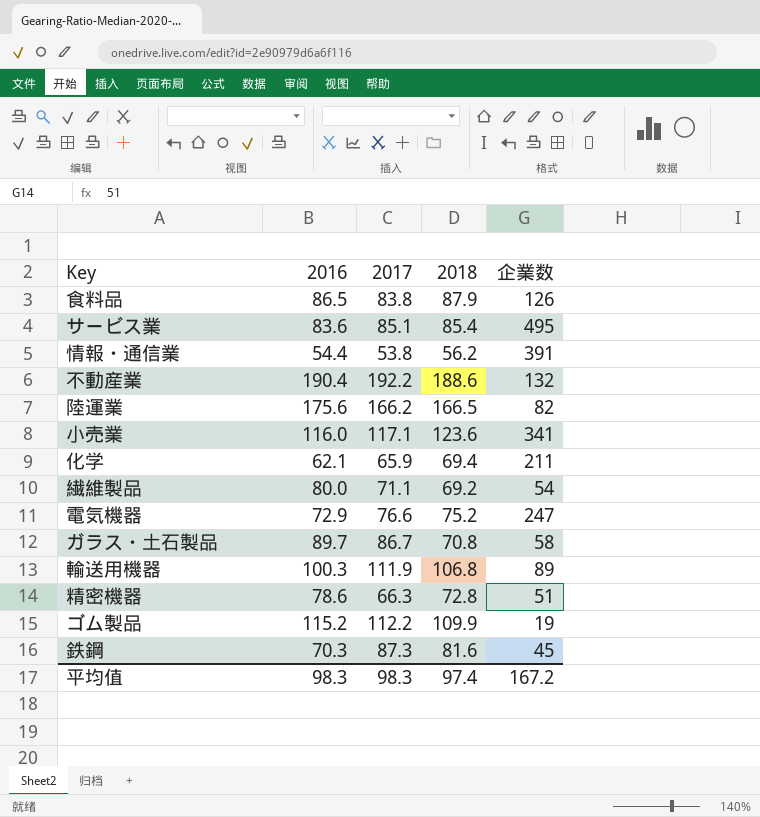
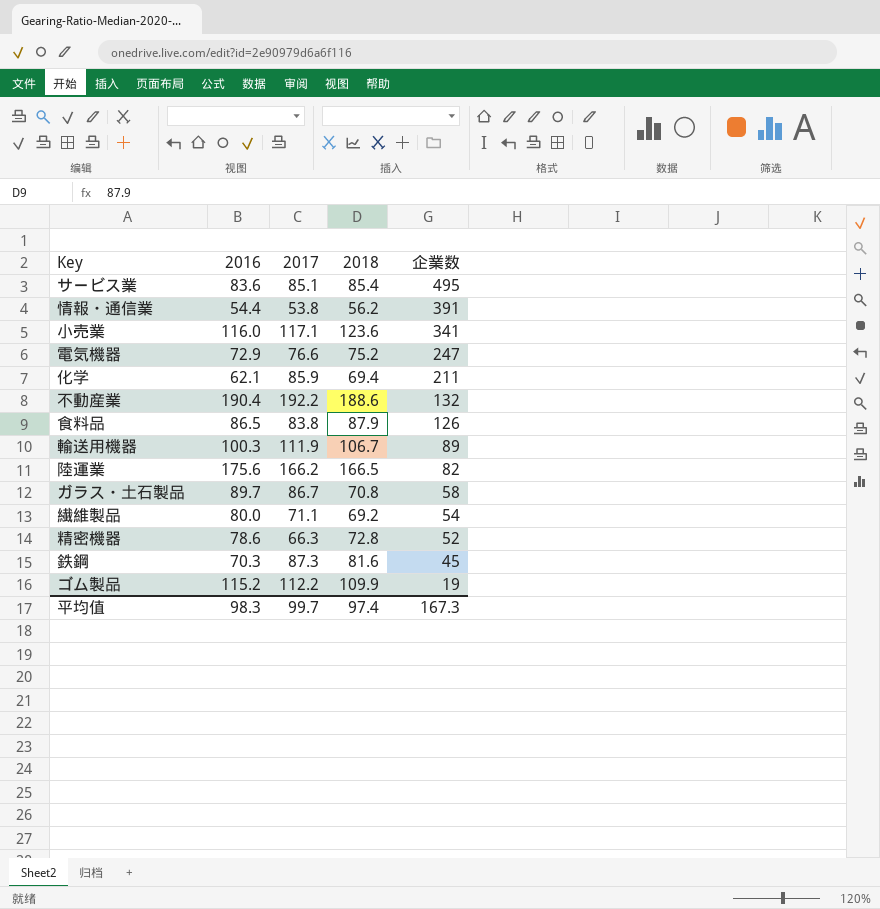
row order: none -> 企業数 descending
化学 | 2017: 65.9 -> 85.9
輸送用機器 | 2018: 106.8 -> 106.7
精密機器 | 企業数: 51 -> 52
平均值 | 2017: 98.3 -> 99.7
平均值 | 企業数: 167.2 -> 167.3

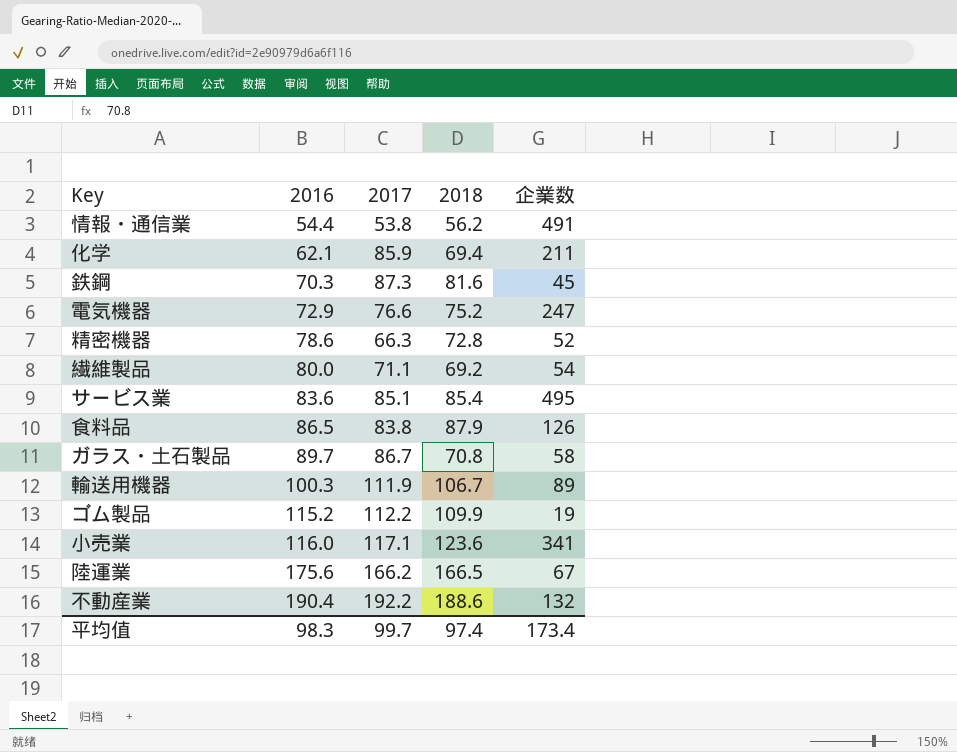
row order: 企業数 descending -> 2016 ascending
情報・通信業 | 企業数: 391 -> 491
陸運業 | 企業数: 82 -> 67
平均值 | 企業数: 167.3 -> 173.4

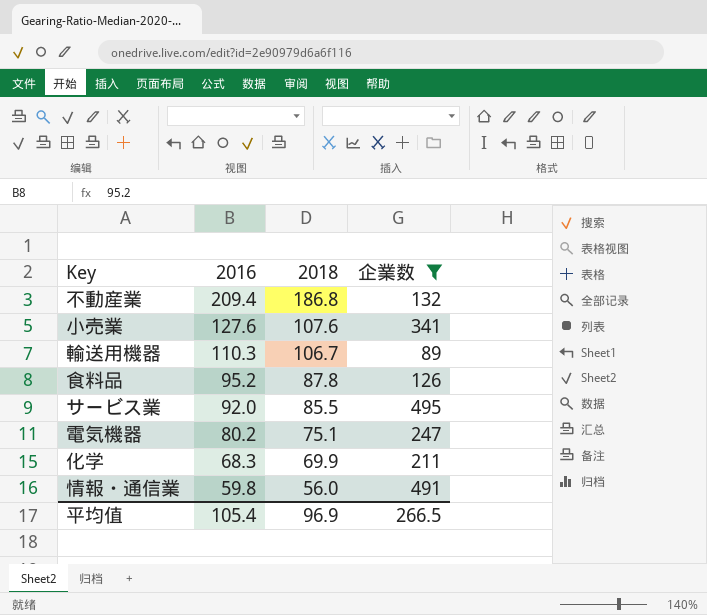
filter: none -> 企業数 >= 89
row order: 2016 ascending -> 2016 descending
column 2017 | position: 3 -> none
不動産業 | 2016: 190.4 -> 209.4
不動産業 | 2018: 188.6 -> 186.8
小売業 | 2016: 116.0 -> 127.6
小売業 | 2018: 123.6 -> 107.6
輸送用機器 | 2016: 100.3 -> 110.3
食料品 | 2016: 86.5 -> 95.2
食料品 | 2018: 87.9 -> 87.8
サービス業 | 2016: 83.6 -> 92.0
サービス業 | 2018: 85.4 -> 85.5
電気機器 | 2016: 72.9 -> 80.2
電気機器 | 2018: 75.2 -> 75.1
化学 | 2016: 62.1 -> 68.3
化学 | 2018: 69.4 -> 69.9
情報・通信業 | 2016: 54.4 -> 59.8
情報・通信業 | 2018: 56.2 -> 56.0
平均值 | 2016: 98.3 -> 105.4
平均值 | 2018: 97.4 -> 96.9
平均值 | 企業数: 173.4 -> 266.5

